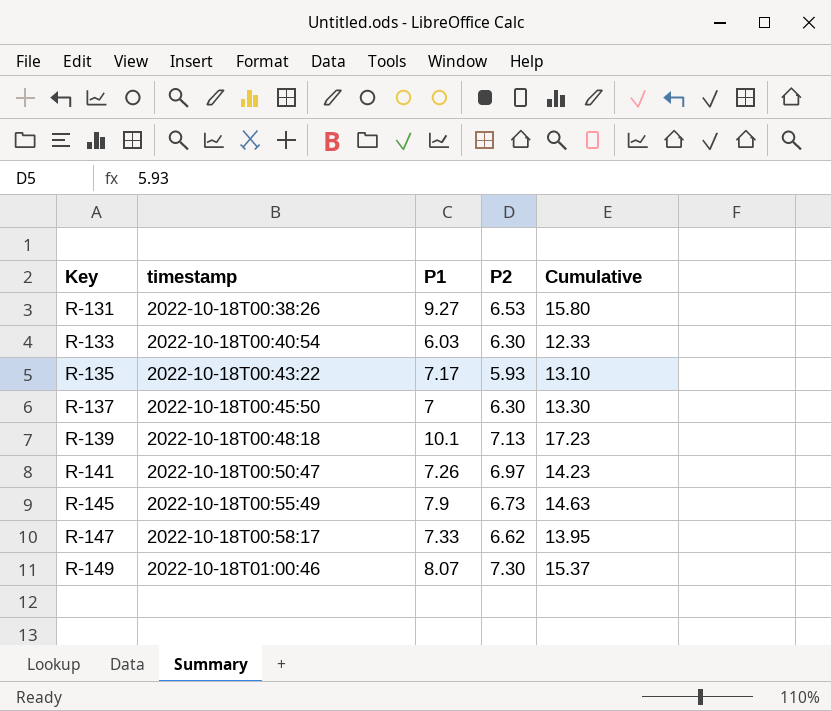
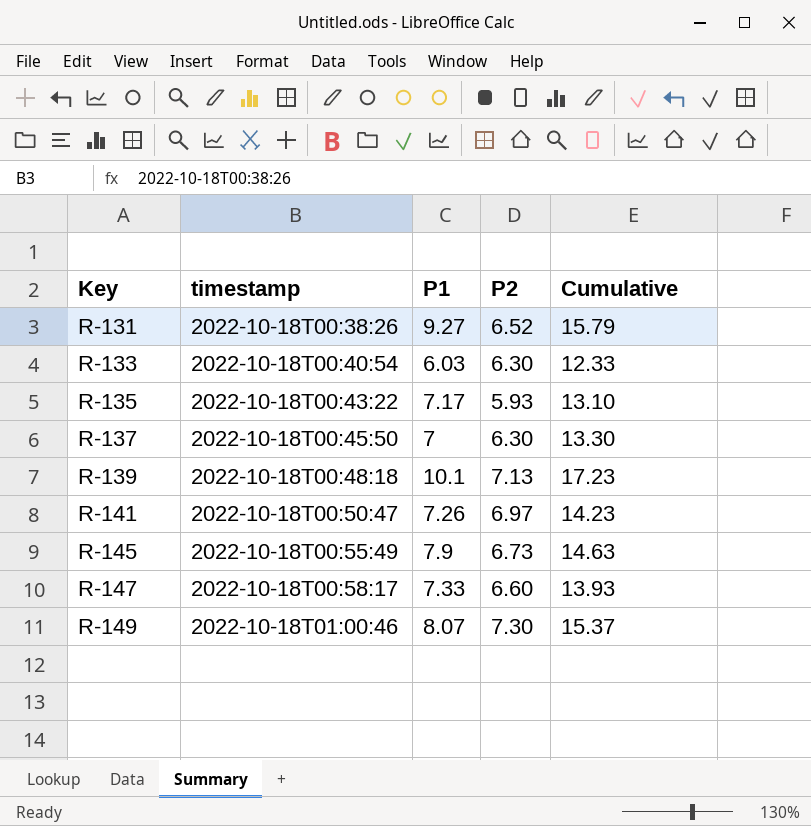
R-131 | P2: 6.53 -> 6.52
R-131 | Cumulative: 15.80 -> 15.79
R-147 | P2: 6.62 -> 6.60
R-147 | Cumulative: 13.95 -> 13.93

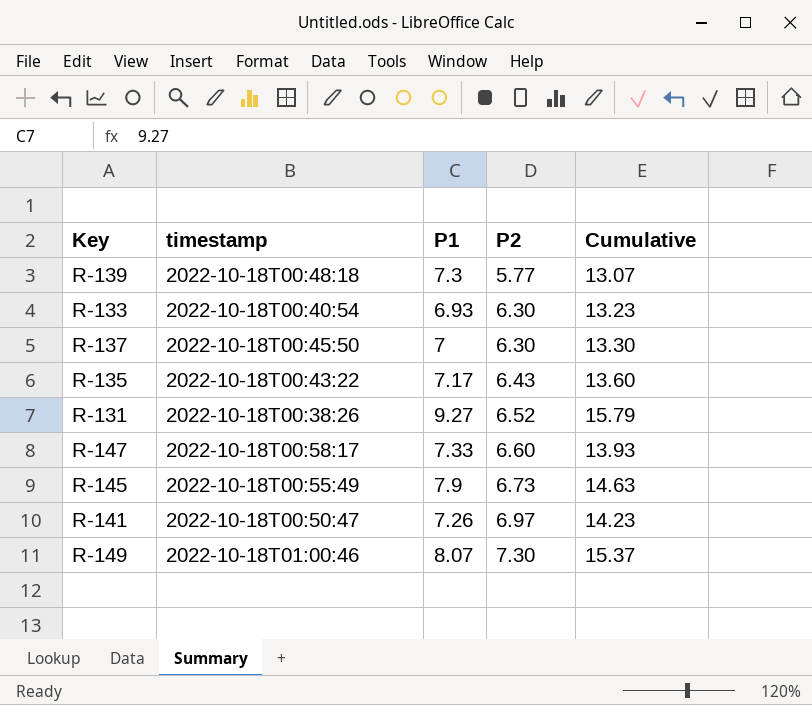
row order: Key ascending -> P2 ascending
R-139 | P1: 10.1 -> 7.3
R-139 | P2: 7.13 -> 5.77
R-139 | Cumulative: 17.23 -> 13.07
R-133 | P1: 6.03 -> 6.93
R-133 | Cumulative: 12.33 -> 13.23
R-135 | P2: 5.93 -> 6.43
R-135 | Cumulative: 13.10 -> 13.60

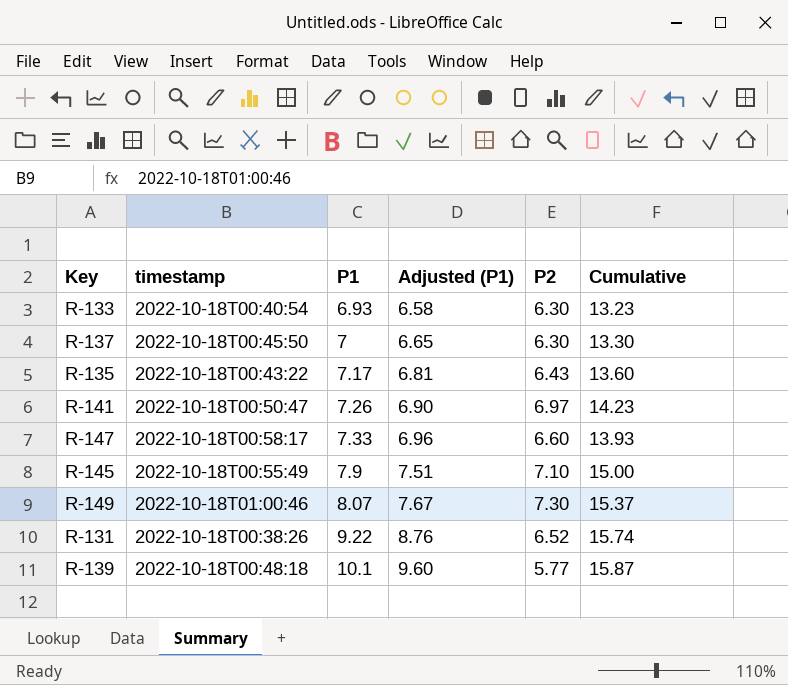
row order: P2 ascending -> P1 ascending
column Adjusted (P1) | formula: none -> [P1] * 0.95
R-145 | P2: 6.73 -> 7.10
R-145 | Cumulative: 14.63 -> 15.00
R-131 | P1: 9.27 -> 9.22
R-131 | Cumulative: 15.79 -> 15.74
R-139 | P1: 7.3 -> 10.1
R-139 | Cumulative: 13.07 -> 15.87

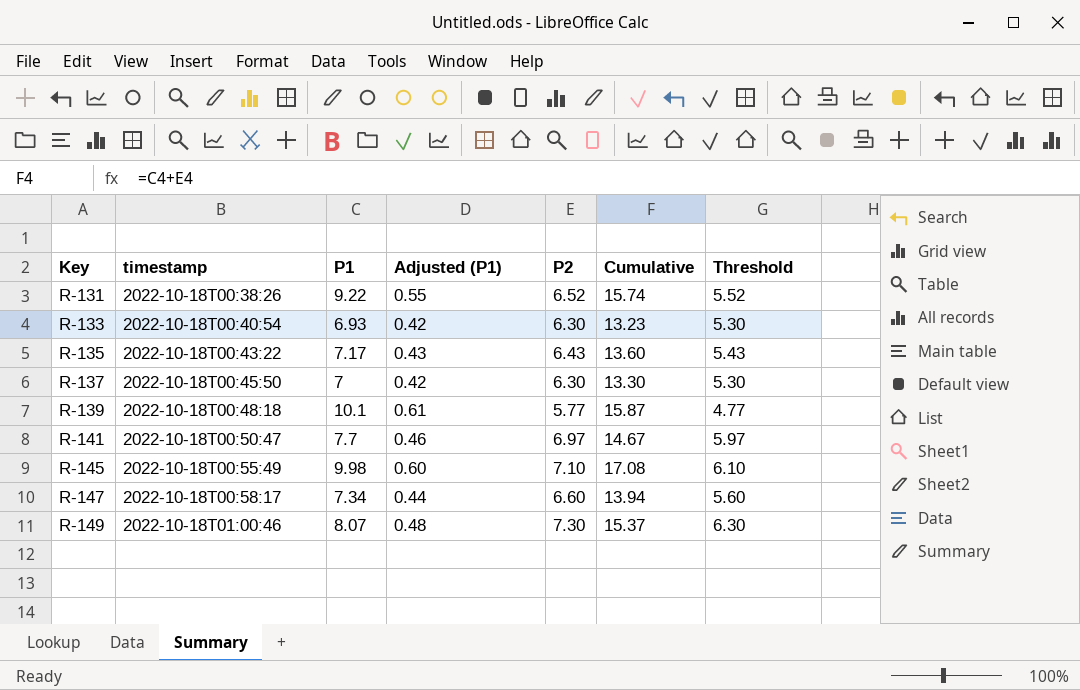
row order: P1 ascending -> Key ascending
column Adjusted (P1) | formula: [P1] * 0.95 -> [P1] * 0.06
column Threshold | formula: none -> [P2] - 1
R-141 | P1: 7.26 -> 7.7
R-141 | Cumulative: 14.23 -> 14.67
R-145 | P1: 7.9 -> 9.98
R-145 | Cumulative: 15.00 -> 17.08
R-147 | P1: 7.33 -> 7.34
R-147 | Cumulative: 13.93 -> 13.94

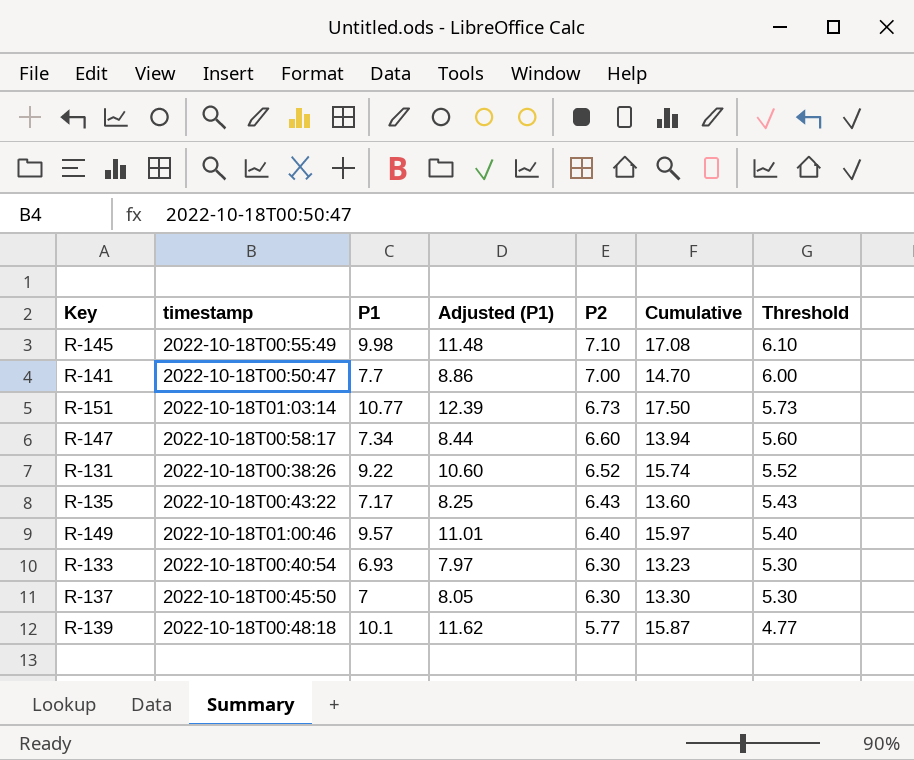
row order: Key ascending -> P2 descending
column Adjusted (P1) | formula: [P1] * 0.06 -> [P1] * 1.15
R-141 | P2: 6.97 -> 7.00
R-141 | Cumulative: 14.67 -> 14.70
R-141 | Threshold: 5.97 -> 6.00
row R-151: none -> 2022-10-18T01:03:14 | 10.77 | 12.39 | 6.73 | 17.50 | 5.73
R-149 | P1: 8.07 -> 9.57
R-149 | P2: 7.30 -> 6.40
R-149 | Cumulative: 15.37 -> 15.97
R-149 | Threshold: 6.30 -> 5.40

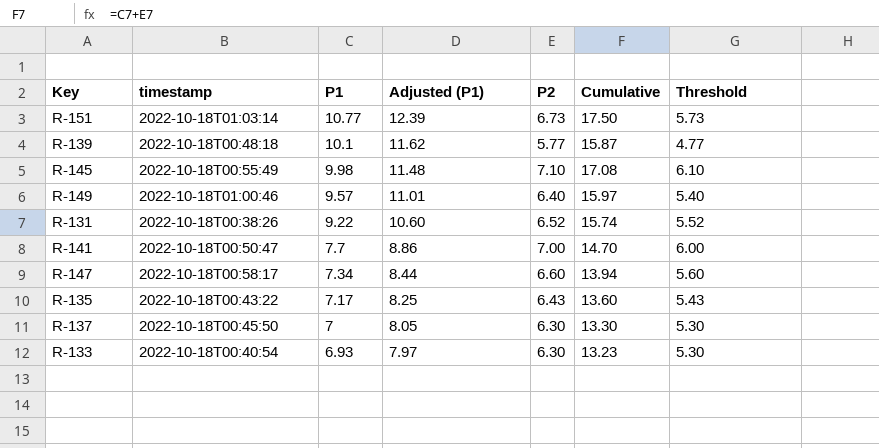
row order: P2 descending -> P1 descending

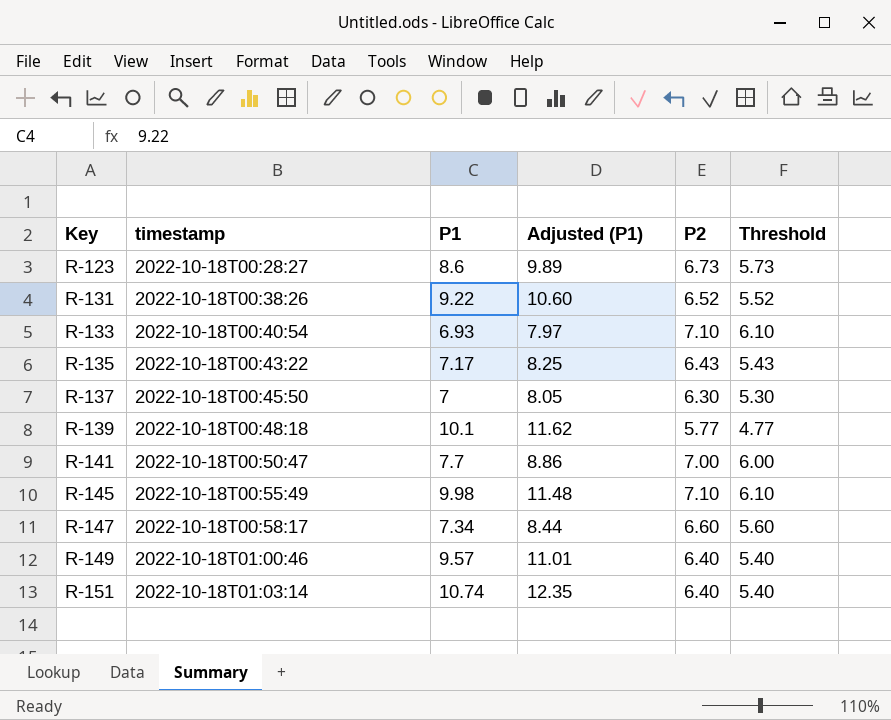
row order: P1 descending -> Key ascending
column Cumulative | formula: [P1] + [P2] -> none
row R-123: none -> 2022-10-18T00:28:27 | 8.6 | 9.89 | 6.73 | 5.73
R-133 | P2: 6.30 -> 7.10
R-133 | Threshold: 5.30 -> 6.10
R-151 | P1: 10.77 -> 10.74
R-151 | Adjusted (P1): 12.39 -> 12.35
R-151 | P2: 6.73 -> 6.40
R-151 | Threshold: 5.73 -> 5.40

